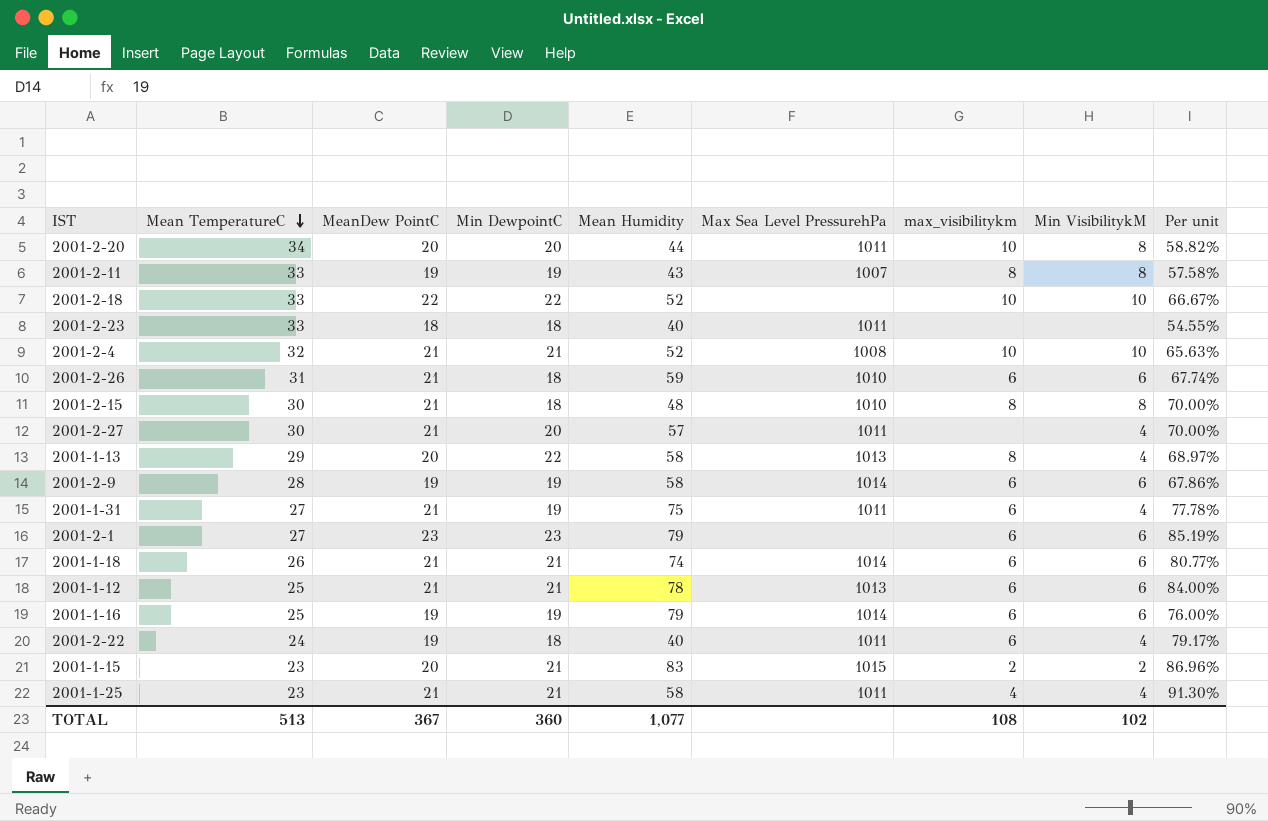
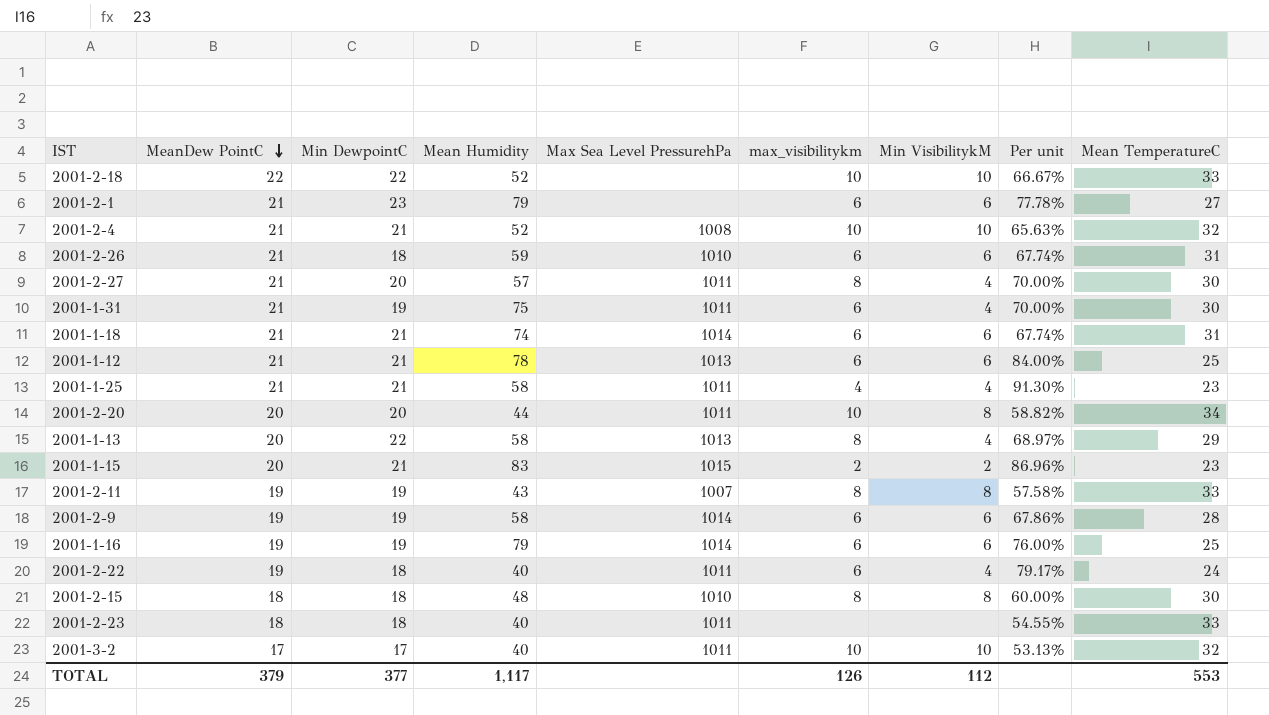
row order: Mean TemperatureC descending -> MeanDew PointC descending
column Mean TemperatureC | position: 2 -> 9
2001-2-1 | MeanDew PointC: 23 -> 21
2001-2-1 | Per unit: 85.19% -> 77.78%
2001-2-27 | max_visibilitykm: none -> 8
2001-1-31 | Per unit: 77.78% -> 70.00%
2001-1-31 | Mean TemperatureC: 27 -> 30
2001-1-18 | Per unit: 80.77% -> 67.74%
2001-1-18 | Mean TemperatureC: 26 -> 31
2001-2-15 | MeanDew PointC: 21 -> 18
2001-2-15 | Per unit: 70.00% -> 60.00%
row 2001-3-2: none -> 17 | 17 | 40 | 1011 | 10 | 10 | 53.13% | 32
TOTAL | MeanDew PointC: 367 -> 379
TOTAL | Min DewpointC: 360 -> 377
TOTAL | Mean Humidity: 1,077 -> 1,117
TOTAL | max_visibilitykm: 108 -> 126
TOTAL | Min VisibilitykM: 102 -> 112
TOTAL | Mean TemperatureC: 513 -> 553

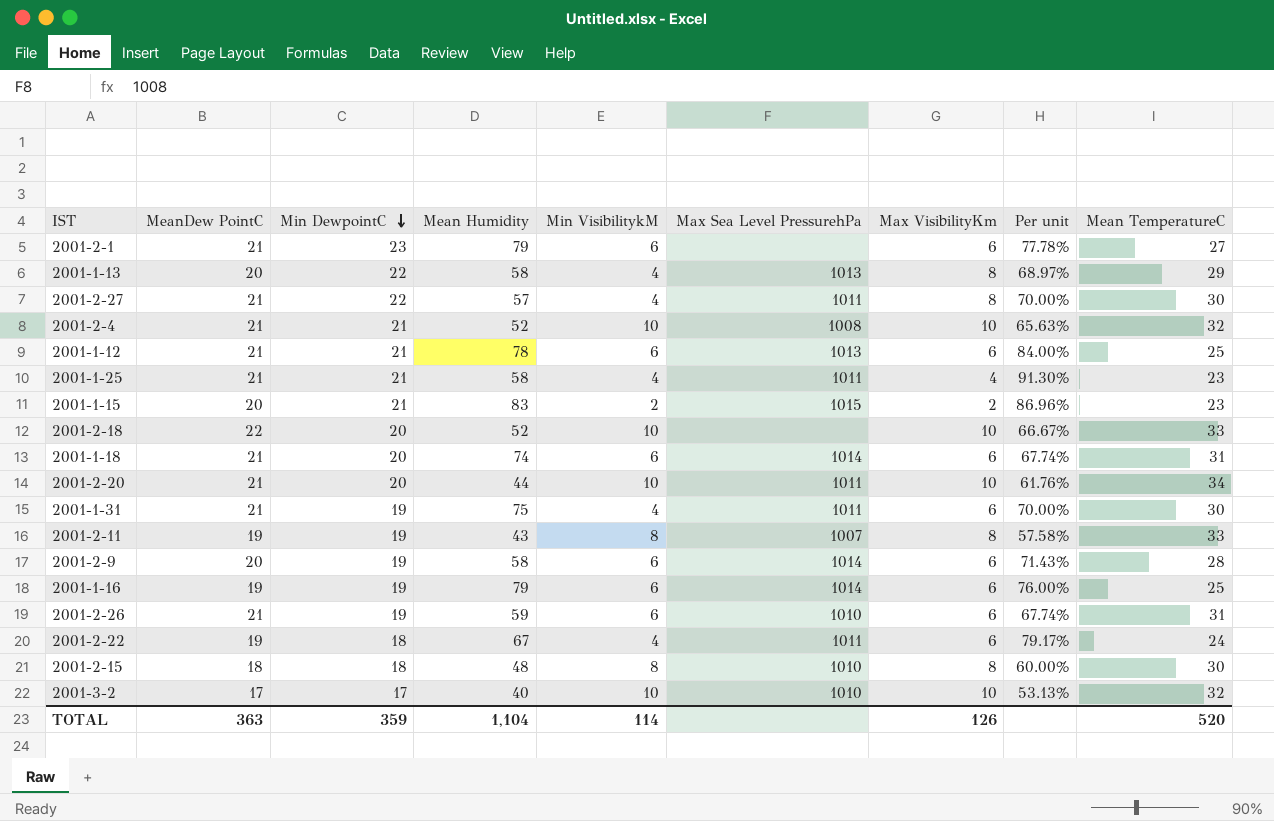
row order: MeanDew PointC descending -> Min DewpointC descending
column Min VisibilitykM | position: 7 -> 5
column name: max_visibilitykm -> Max VisibilityKm
row 2001-2-23: 18 | 18 | 40 | 1011 | none | none | 54.55% | 33 -> none
2001-2-27 | Min DewpointC: 20 -> 22
2001-2-18 | Min DewpointC: 22 -> 20
2001-1-18 | Min DewpointC: 21 -> 20
2001-2-20 | MeanDew PointC: 20 -> 21
2001-2-20 | Min VisibilitykM: 8 -> 10
2001-2-20 | Per unit: 58.82% -> 61.76%
2001-2-9 | MeanDew PointC: 19 -> 20
2001-2-9 | Per unit: 67.86% -> 71.43%
2001-2-26 | Min DewpointC: 18 -> 19
2001-2-22 | Mean Humidity: 40 -> 67
2001-3-2 | Max Sea Level PressurehPa: 1011 -> 1010
TOTAL | MeanDew PointC: 379 -> 363
TOTAL | Min DewpointC: 377 -> 359
TOTAL | Mean Humidity: 1,117 -> 1,104
TOTAL | Min VisibilitykM: 112 -> 114
TOTAL | Mean TemperatureC: 553 -> 520

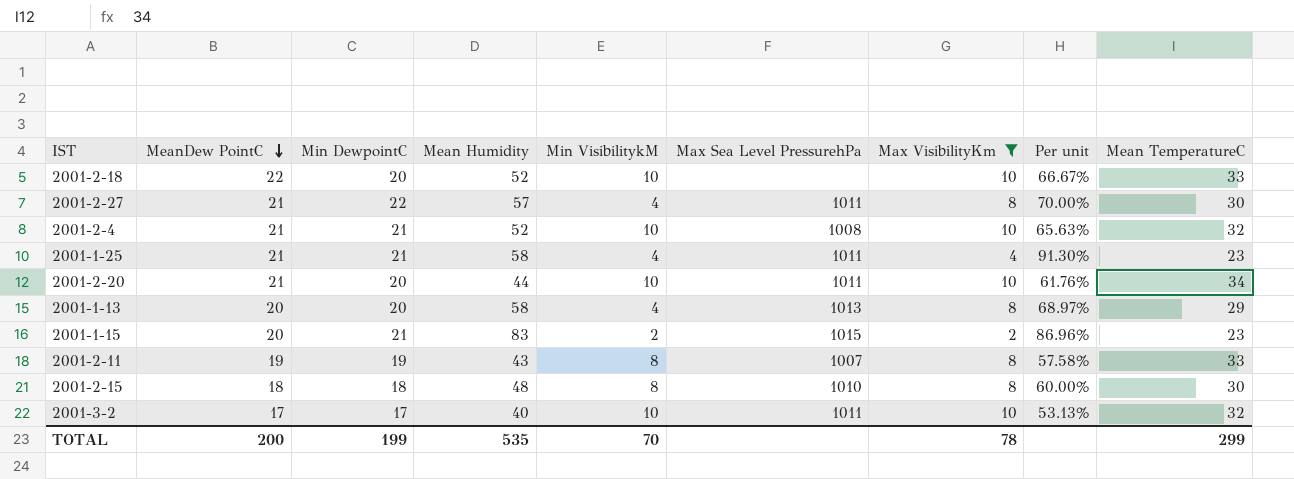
filter: none -> Max VisibilityKm != 6
row order: Min DewpointC descending -> MeanDew PointC descending
2001-1-13 | Min DewpointC: 22 -> 20
2001-3-2 | Max Sea Level PressurehPa: 1010 -> 1011
TOTAL | MeanDew PointC: 363 -> 200
TOTAL | Min DewpointC: 359 -> 199
TOTAL | Mean Humidity: 1,104 -> 535
TOTAL | Min VisibilitykM: 114 -> 70
TOTAL | Max VisibilityKm: 126 -> 78
TOTAL | Mean TemperatureC: 520 -> 299

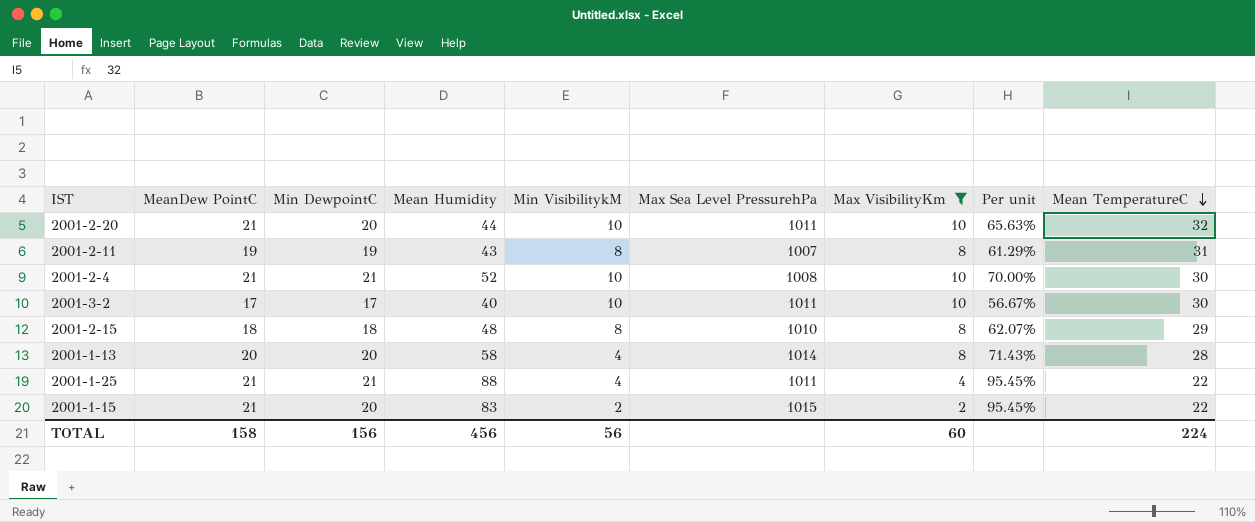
row order: MeanDew PointC descending -> Mean TemperatureC descending
row 2001-2-18: 22 | 20 | 52 | 10 | none | 10 | 66.67% | 33 -> none
row 2001-2-27: 21 | 22 | 57 | 4 | 1011 | 8 | 70.00% | 30 -> none
2001-2-20 | Per unit: 61.76% -> 65.63%
2001-2-20 | Mean TemperatureC: 34 -> 32
2001-2-11 | Per unit: 57.58% -> 61.29%
2001-2-11 | Mean TemperatureC: 33 -> 31
2001-2-4 | Per unit: 65.63% -> 70.00%
2001-2-4 | Mean TemperatureC: 32 -> 30
2001-3-2 | Per unit: 53.13% -> 56.67%
2001-3-2 | Mean TemperatureC: 32 -> 30
2001-2-15 | Per unit: 60.00% -> 62.07%
2001-2-15 | Mean TemperatureC: 30 -> 29
2001-1-13 | Max Sea Level PressurehPa: 1013 -> 1014
2001-1-13 | Per unit: 68.97% -> 71.43%
2001-1-13 | Mean TemperatureC: 29 -> 28
2001-1-25 | Mean Humidity: 58 -> 88
2001-1-25 | Per unit: 91.30% -> 95.45%
2001-1-25 | Mean TemperatureC: 23 -> 22
2001-1-15 | MeanDew PointC: 20 -> 21
2001-1-15 | Min DewpointC: 21 -> 20
2001-1-15 | Per unit: 86.96% -> 95.45%
2001-1-15 | Mean TemperatureC: 23 -> 22
TOTAL | MeanDew PointC: 200 -> 158
TOTAL | Min DewpointC: 199 -> 156
TOTAL | Mean Humidity: 535 -> 456
TOTAL | Min VisibilitykM: 70 -> 56
TOTAL | Max VisibilityKm: 78 -> 60
TOTAL | Mean TemperatureC: 299 -> 224

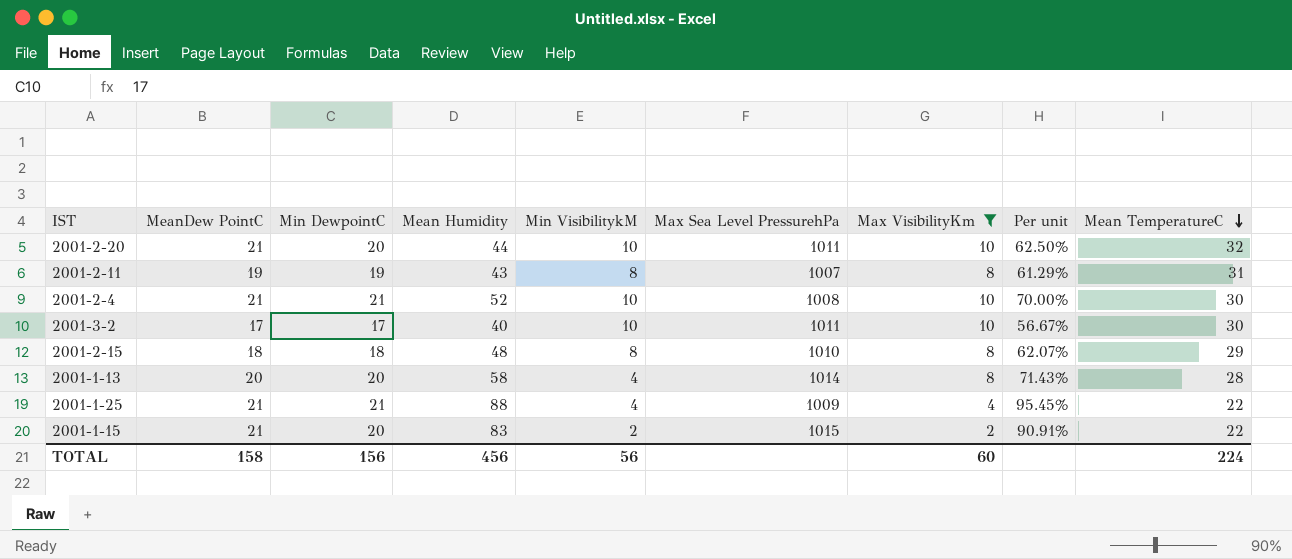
column Per unit | formula: [MeanDew PointC] / [Mean TemperatureC] -> [Min DewpointC] / [Mean TemperatureC]
2001-1-25 | Max Sea Level PressurehPa: 1011 -> 1009

